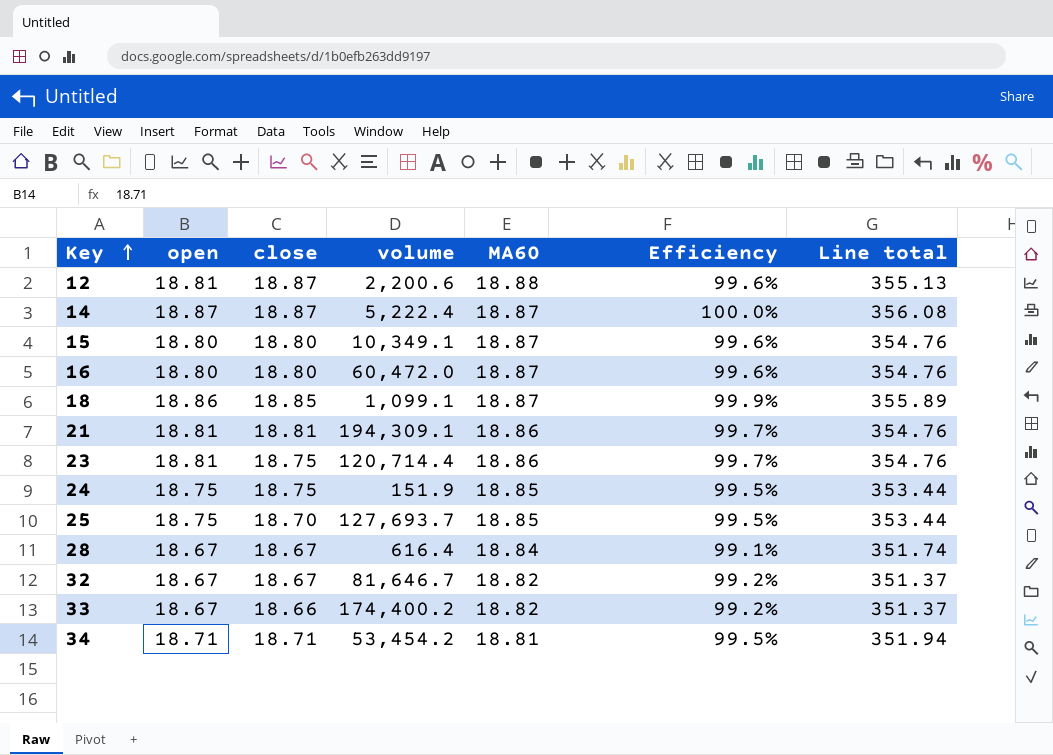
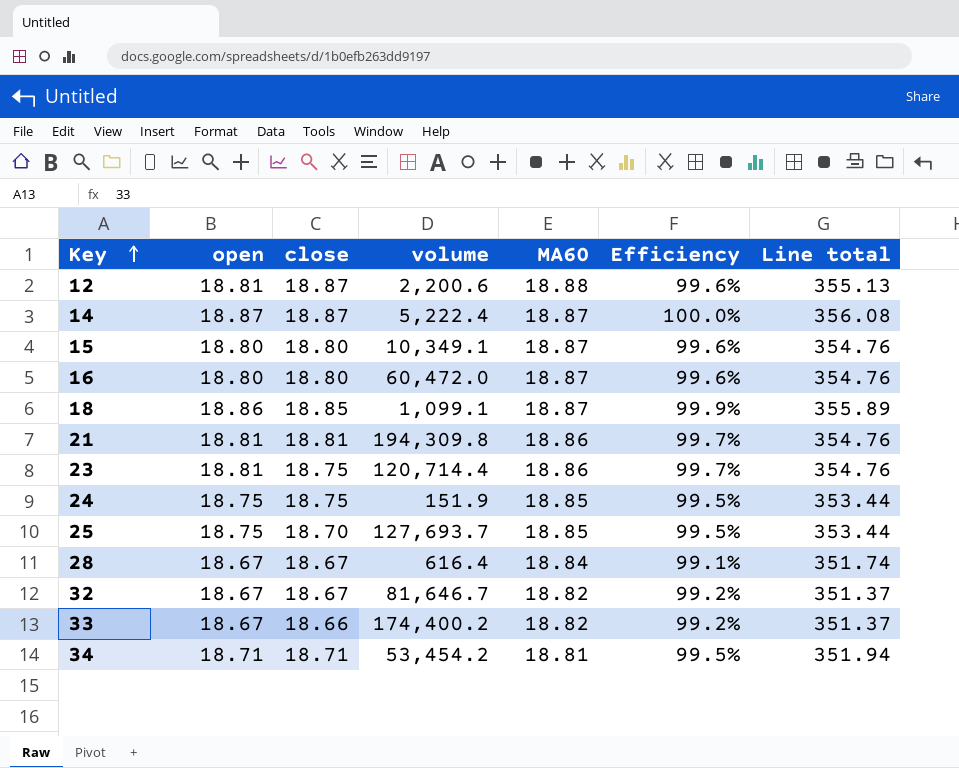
21 | volume: 194,309.1 -> 194,309.8

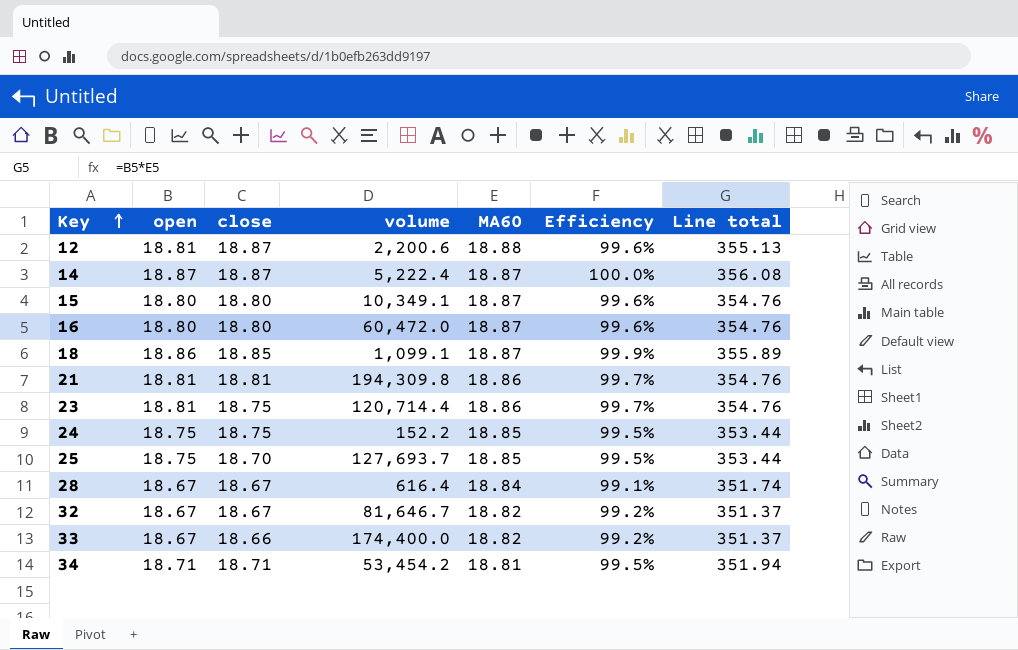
24 | volume: 151.9 -> 152.2
33 | volume: 174,400.2 -> 174,400.0

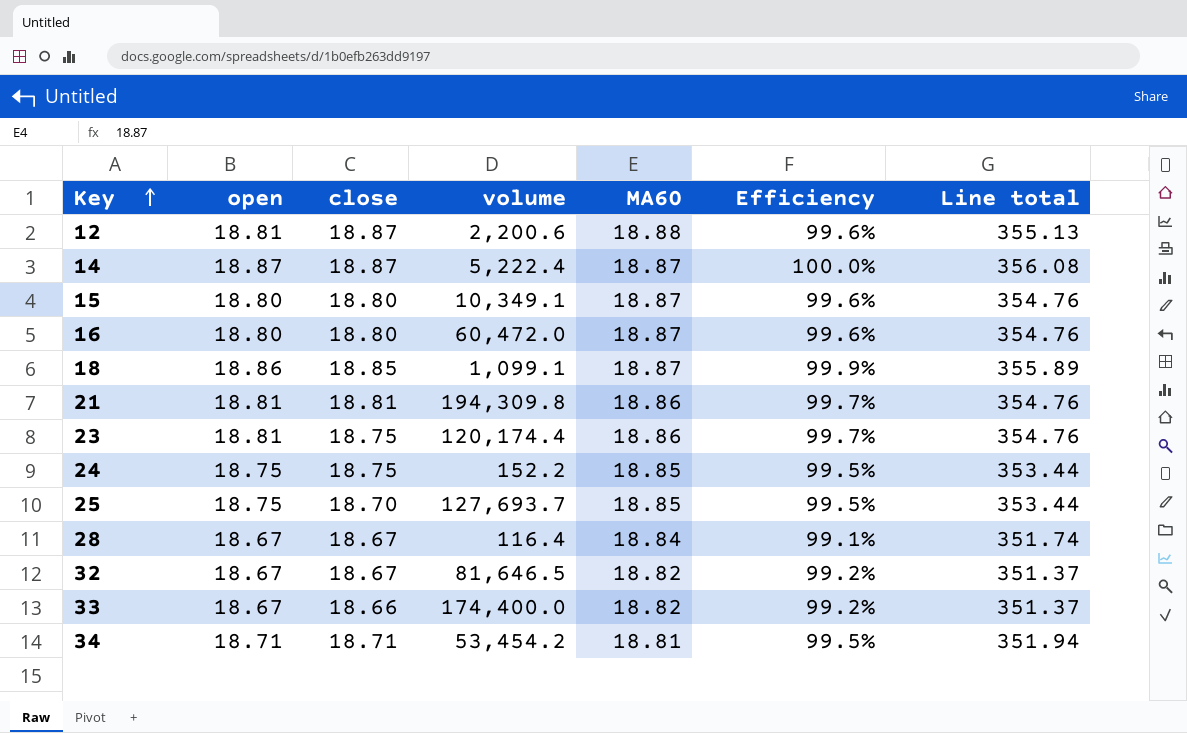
23 | volume: 120,714.4 -> 120,174.4
28 | volume: 616.4 -> 116.4
32 | volume: 81,646.7 -> 81,646.5

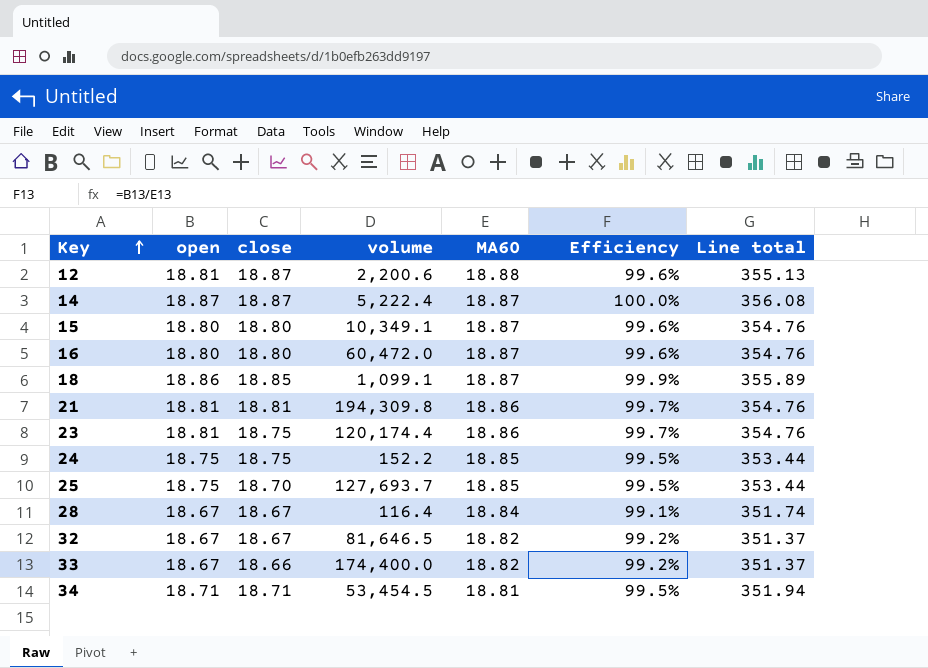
34 | volume: 53,454.2 -> 53,454.5

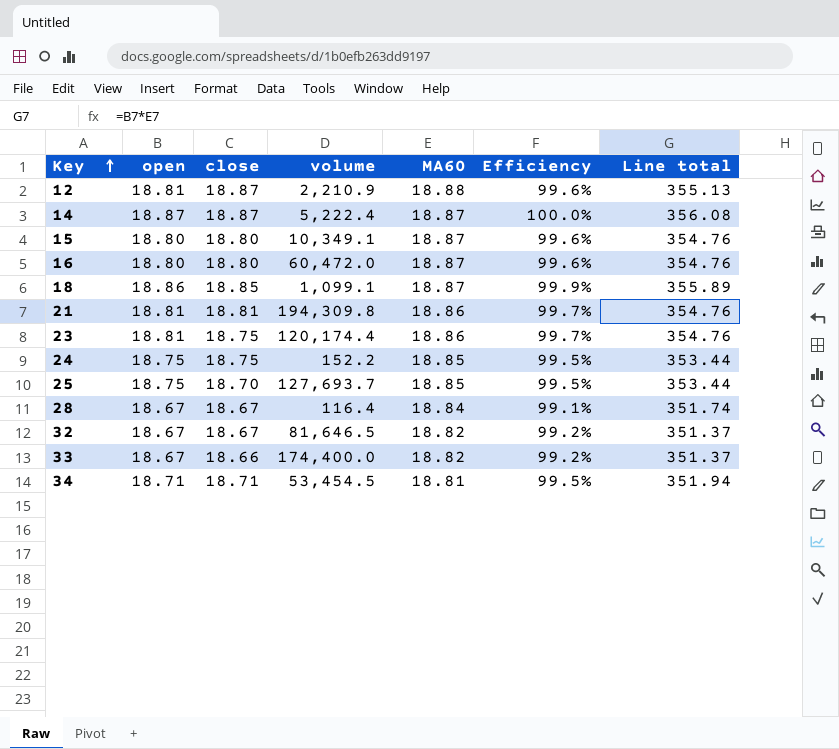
12 | volume: 2,200.6 -> 2,210.9

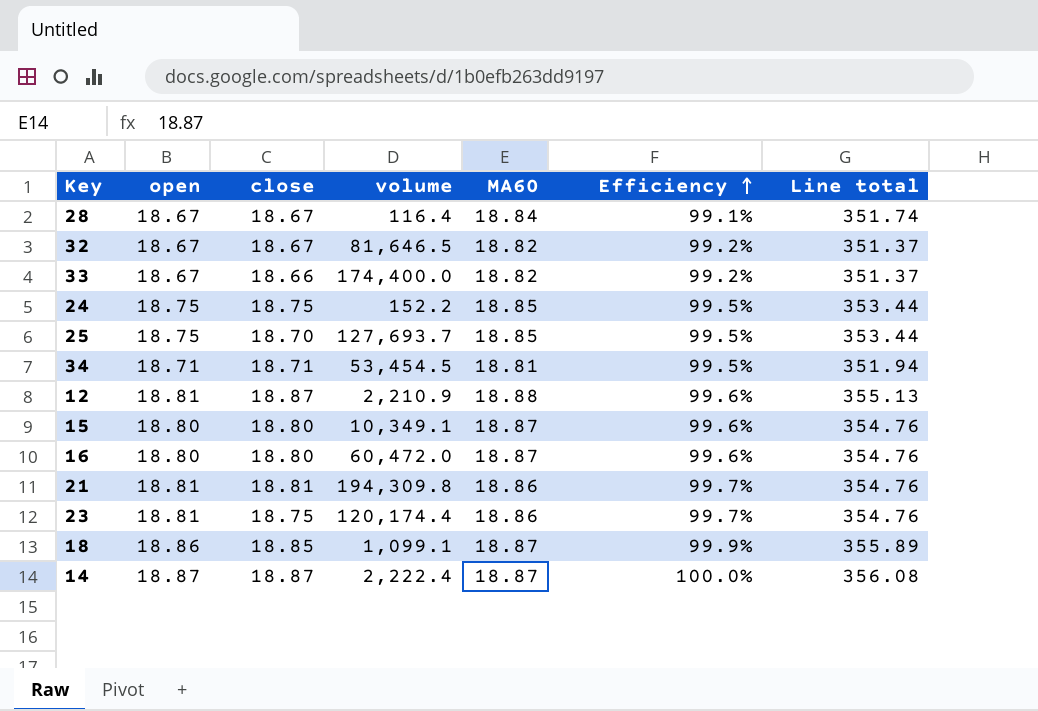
row order: Key ascending -> Efficiency ascending
14 | volume: 5,222.4 -> 2,222.4

